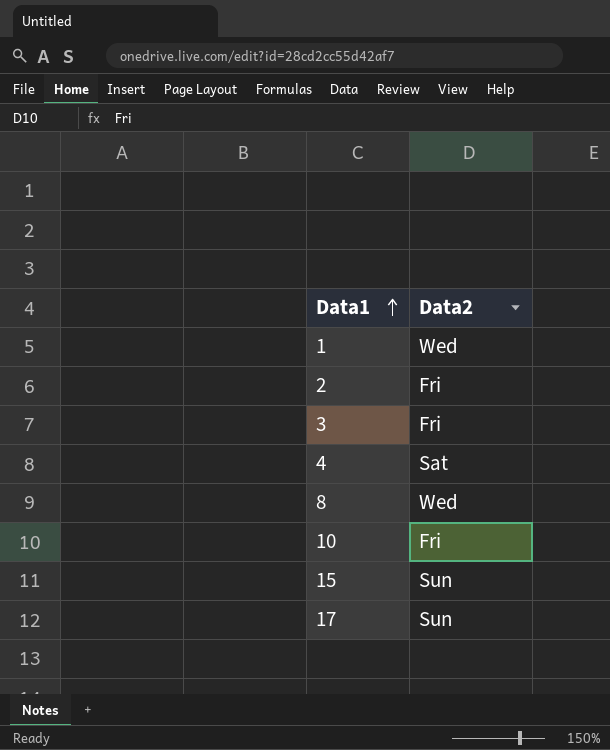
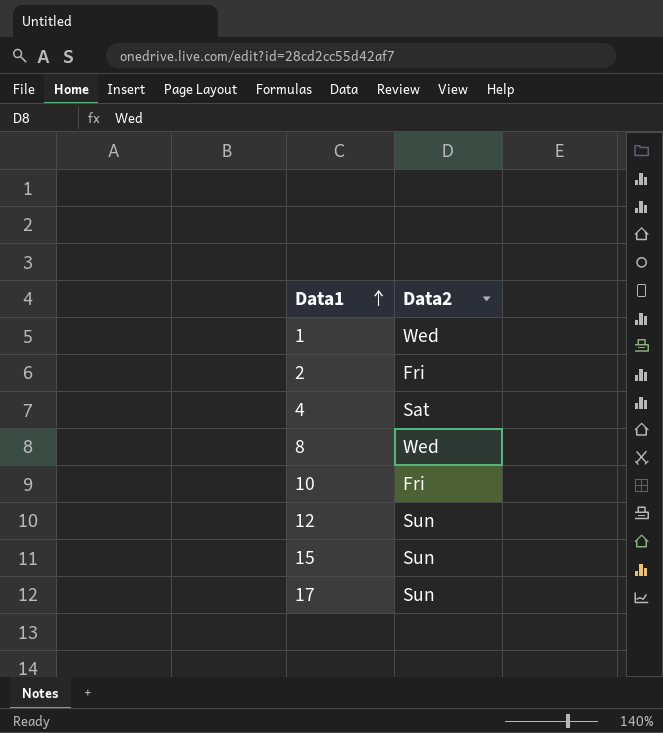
row 3: Fri -> none
row 12: none -> Sun

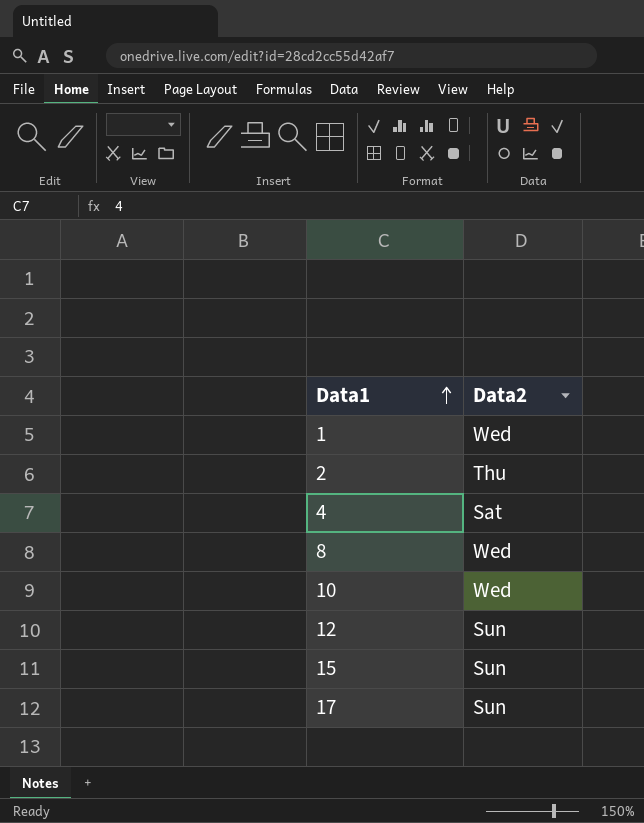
2 | Data2: Fri -> Thu
10 | Data2: Fri -> Wed

